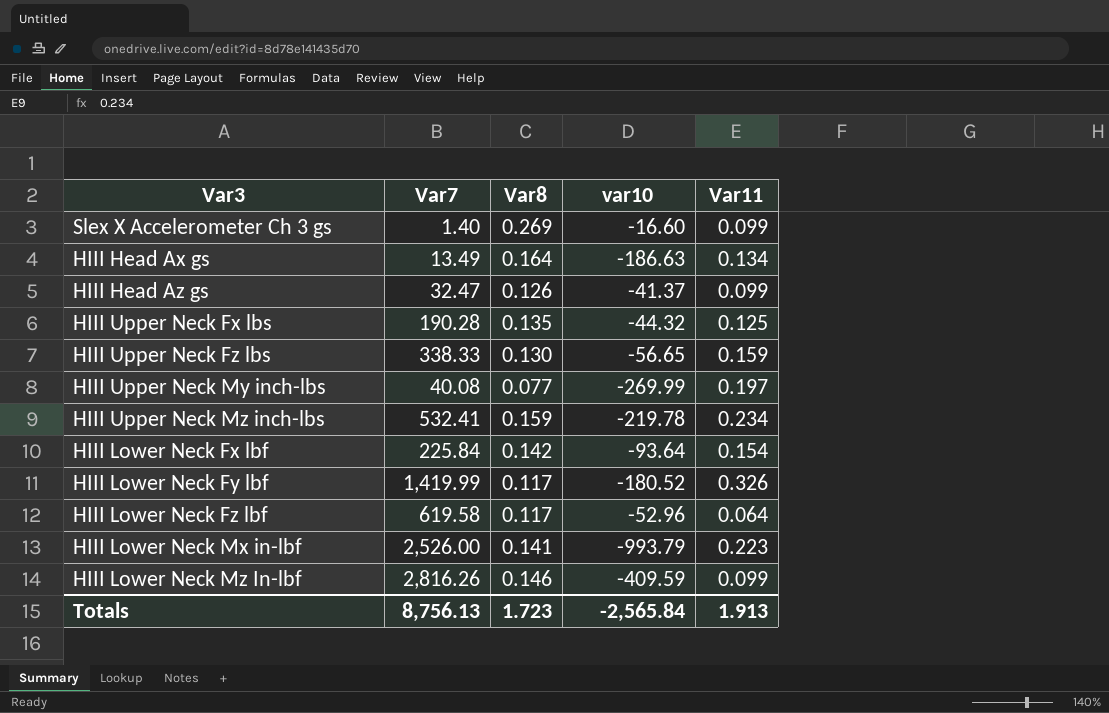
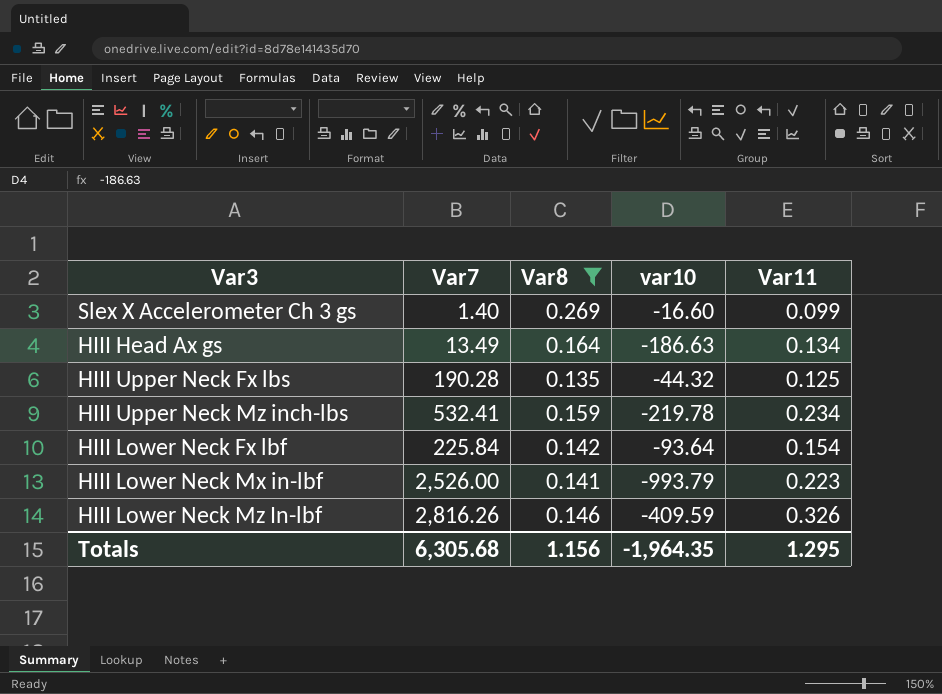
filter: none -> Var8 >= 0.135
HIII Lower Neck Mz In-lbf | Var11: 0.099 -> 0.326
Totals | Var7: 8,756.13 -> 6,305.68
Totals | Var8: 1.723 -> 1.156
Totals | var10: -2,565.84 -> -1,964.35
Totals | Var11: 1.913 -> 1.295

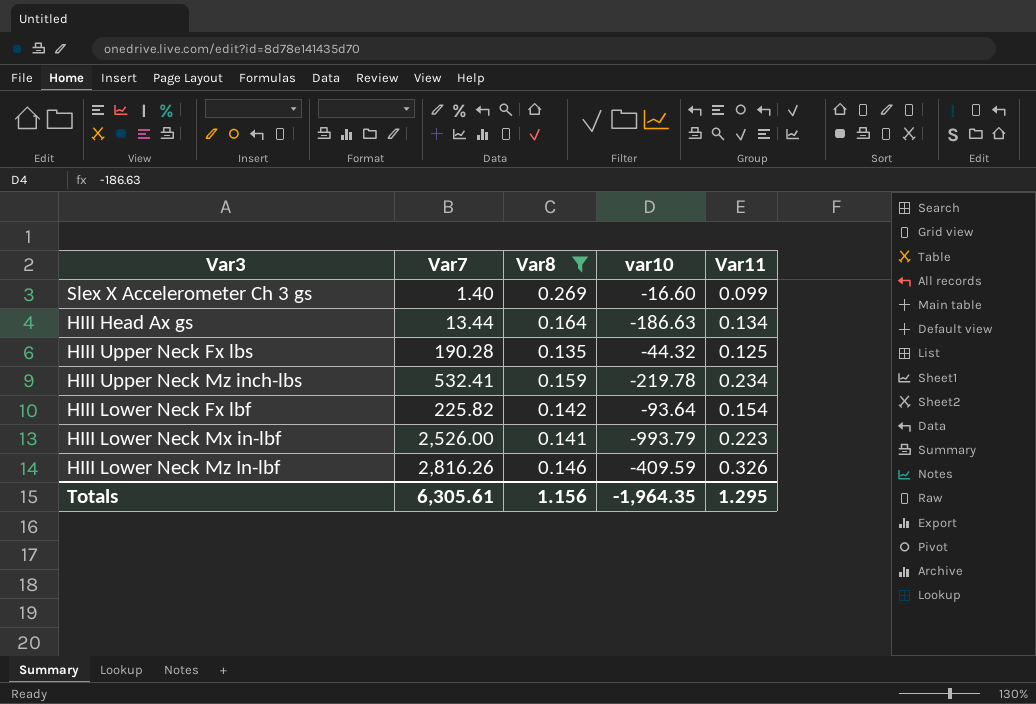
HIII Head Ax gs | Var7: 13.49 -> 13.44
HIII Lower Neck Fx lbf | Var7: 225.84 -> 225.82
Totals | Var7: 6,305.68 -> 6,305.61

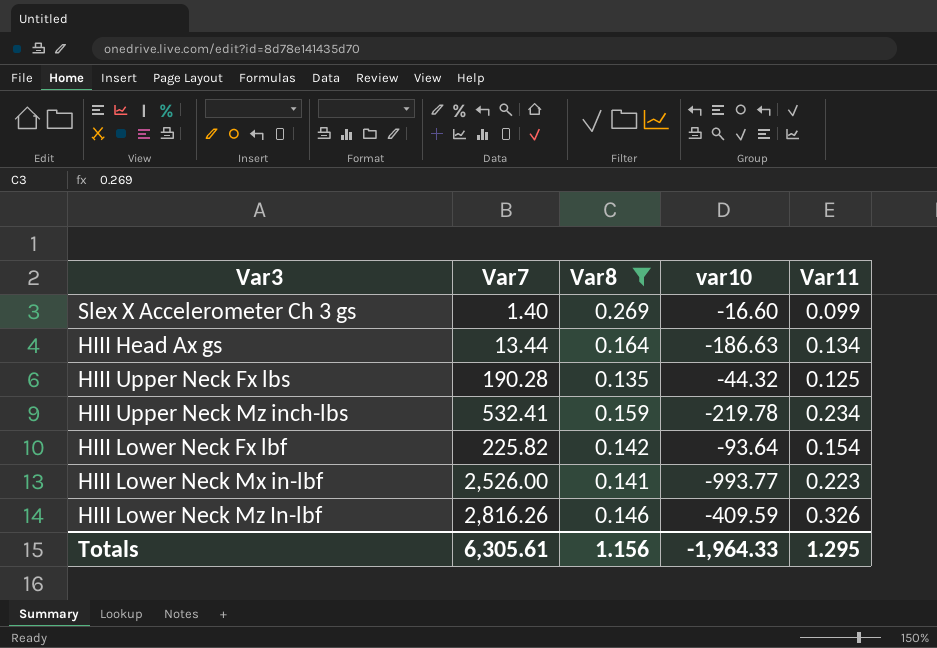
HIII Lower Neck Mx in-lbf | var10: -993.79 -> -993.77
Totals | var10: -1,964.35 -> -1,964.33

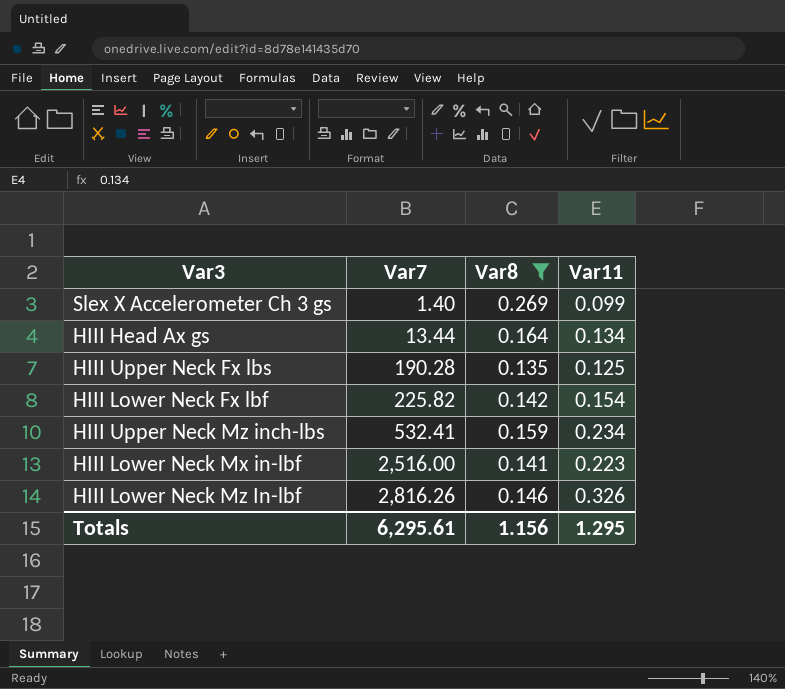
row order: none -> Var7 ascending
column var10 | position: 4 -> none
HIII Lower Neck Mx in-lbf | Var7: 2,526.00 -> 2,516.00
Totals | Var7: 6,305.61 -> 6,295.61

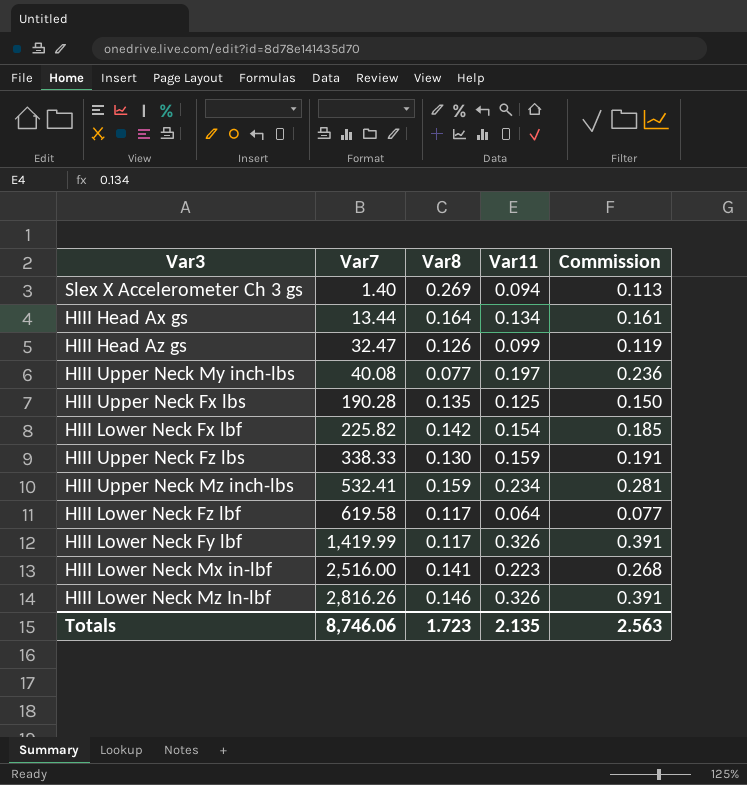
filter: Var8 >= 0.135 -> none
column Commission | formula: none -> [Var11] * 1.2
Slex X Accelerometer Ch 3 gs | Var11: 0.099 -> 0.094
Totals | Var7: 6,295.61 -> 8,746.06
Totals | Var8: 1.156 -> 1.723
Totals | Var11: 1.295 -> 2.135

